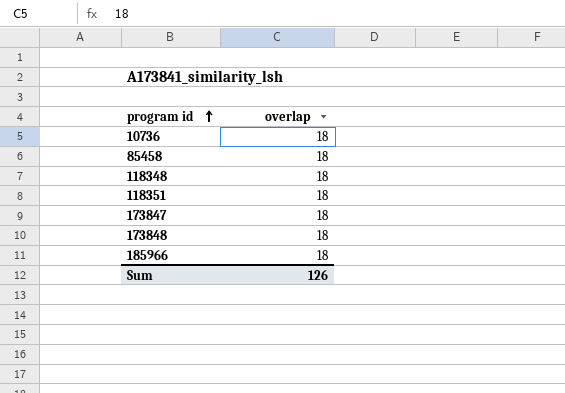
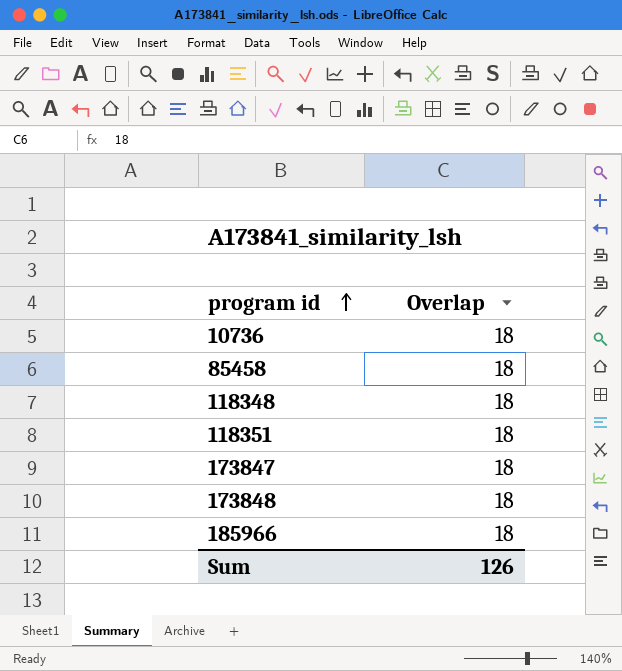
column name: overlap -> Overlap

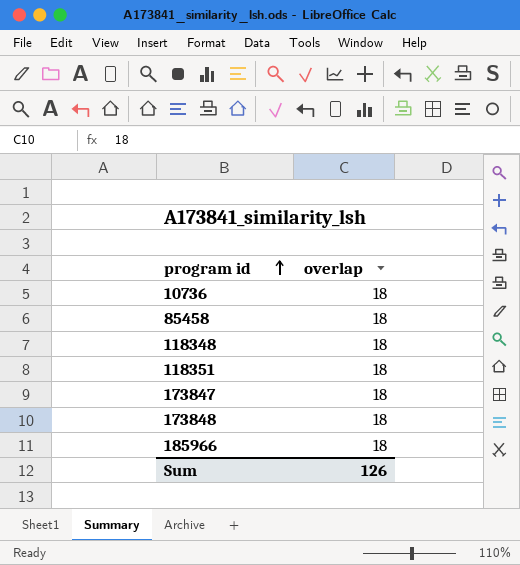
column name: Overlap -> overlap

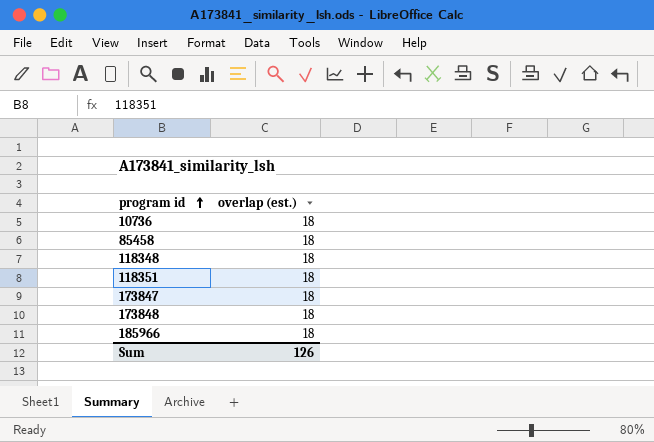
column name: overlap -> overlap (est.)

